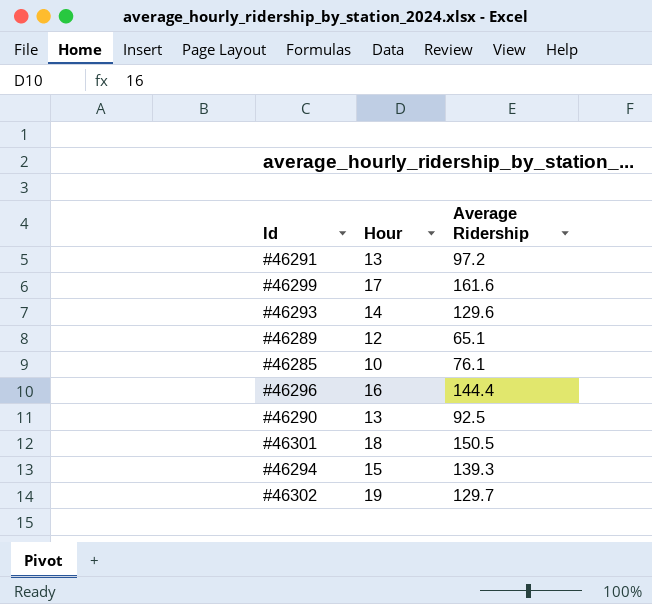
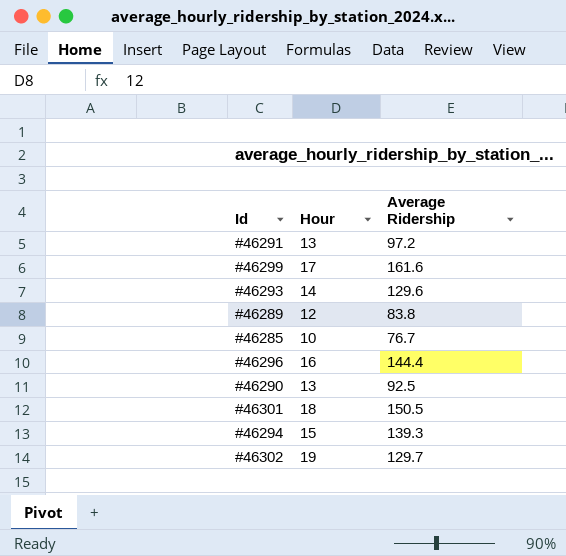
#46289 | Average Ridership: 65.1 -> 83.8
#46285 | Average Ridership: 76.1 -> 76.7

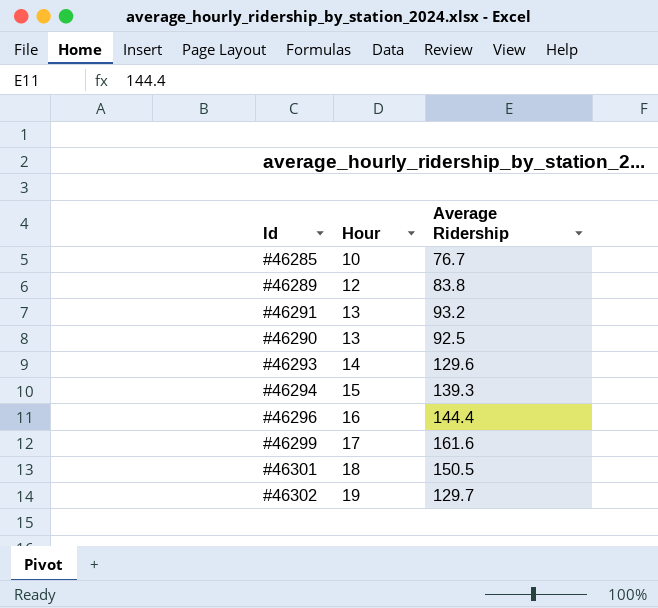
row order: none -> Hour ascending
#46291 | Average Ridership: 97.2 -> 93.2

